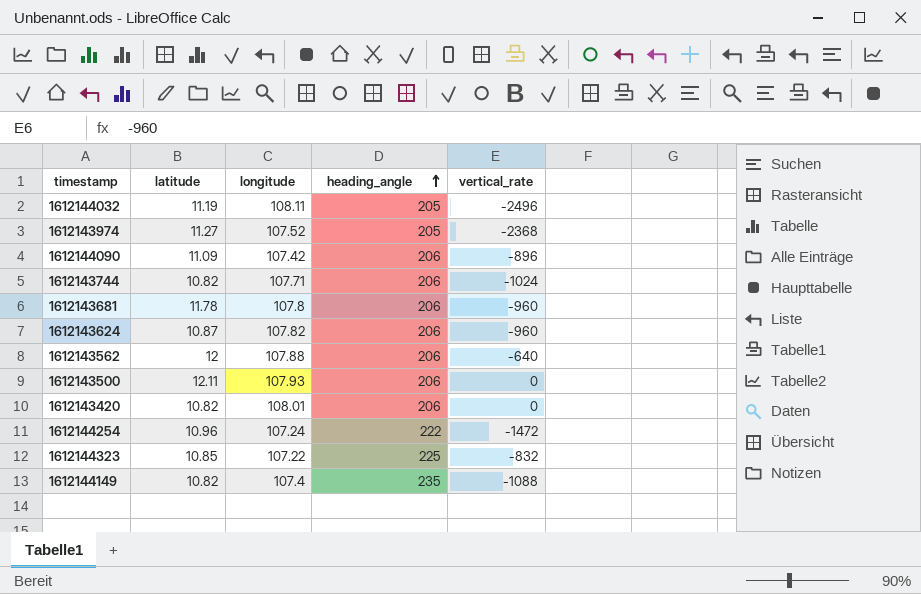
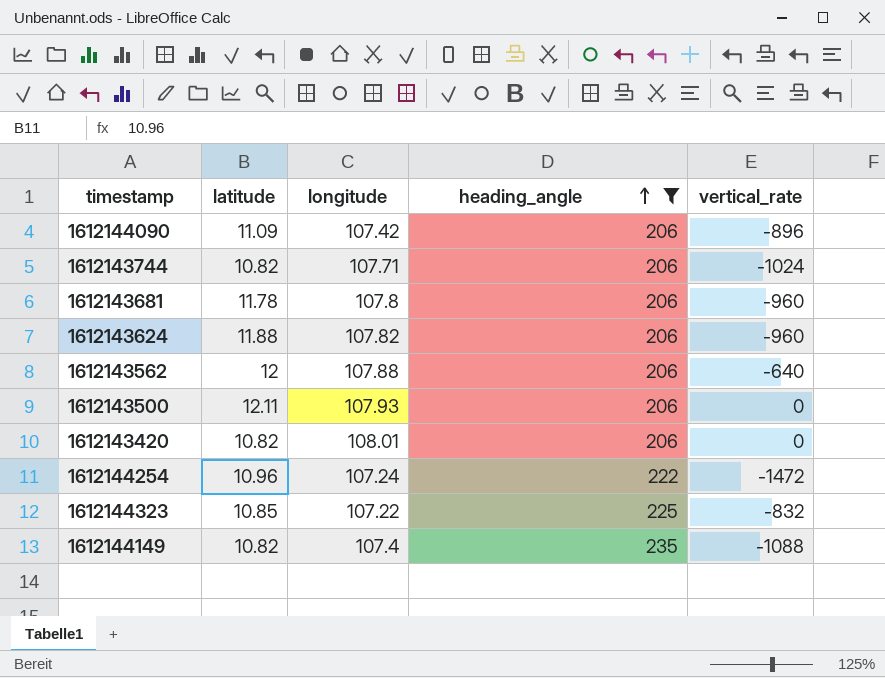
filter: none -> heading_angle != 205
1612143624 | latitude: 10.87 -> 11.88

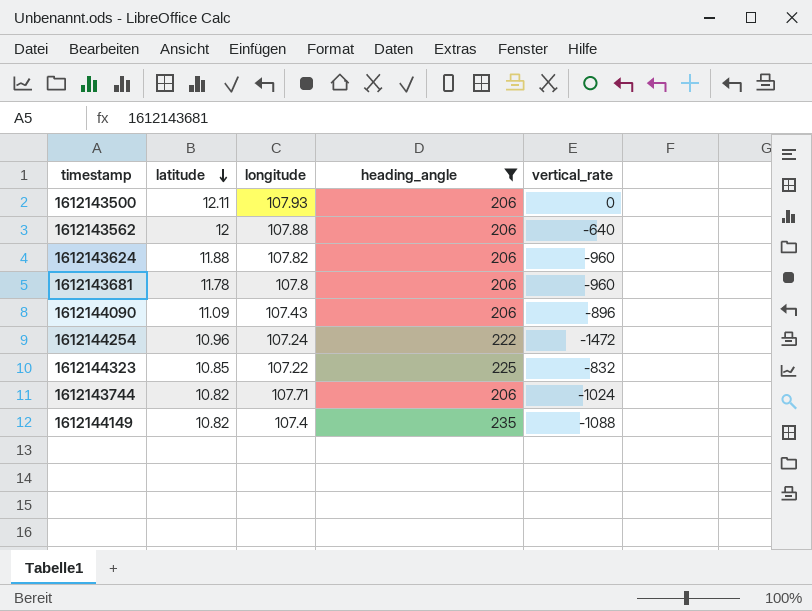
row order: heading_angle ascending -> latitude descending
row 1612143420: 10.82 | 108.01 | 206 | 0 -> none
1612144090 | longitude: 107.42 -> 107.43

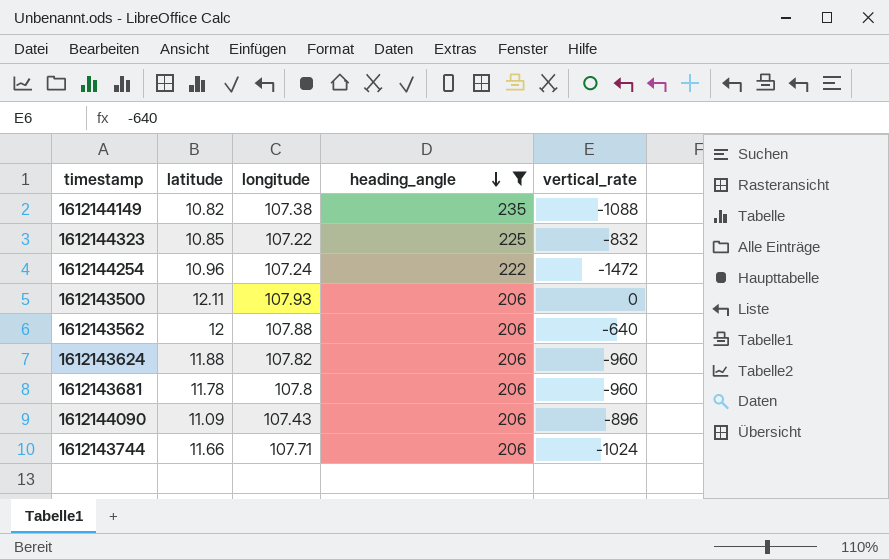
row order: latitude descending -> heading_angle descending
1612144149 | longitude: 107.4 -> 107.38
1612143744 | latitude: 10.82 -> 11.66

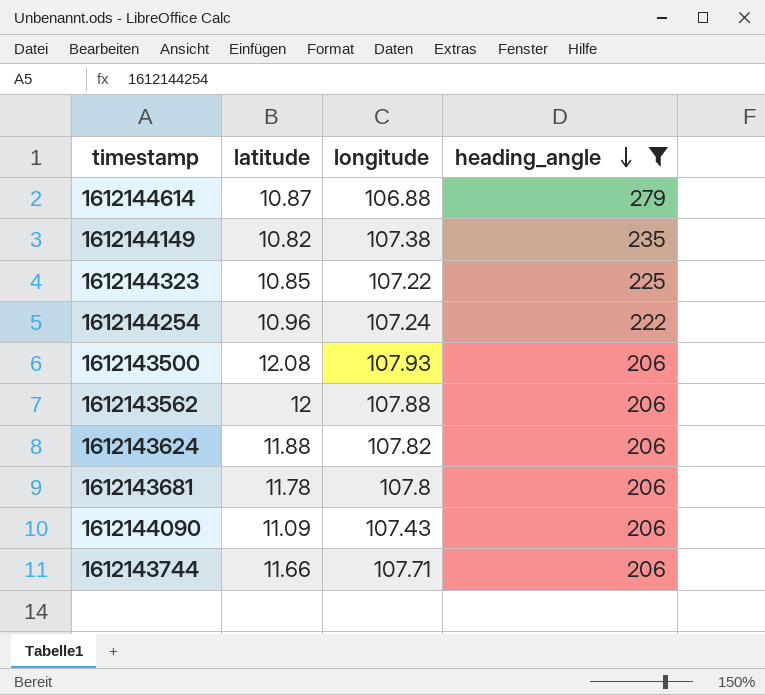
column vertical_rate | position: 5 -> none
row 1612144614: none -> 10.87 | 106.88 | 279
1612143500 | latitude: 12.11 -> 12.08

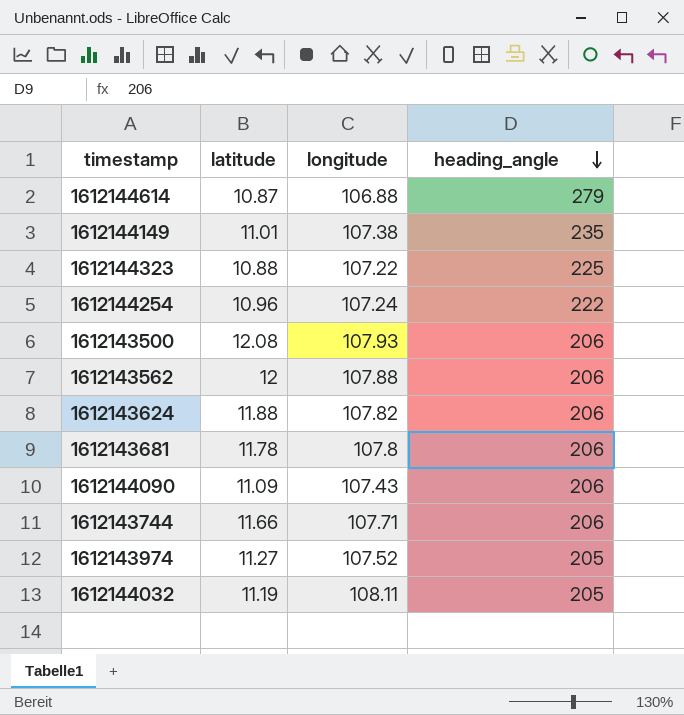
filter: heading_angle != 205 -> none
1612144149 | latitude: 10.82 -> 11.01
1612144323 | latitude: 10.85 -> 10.88

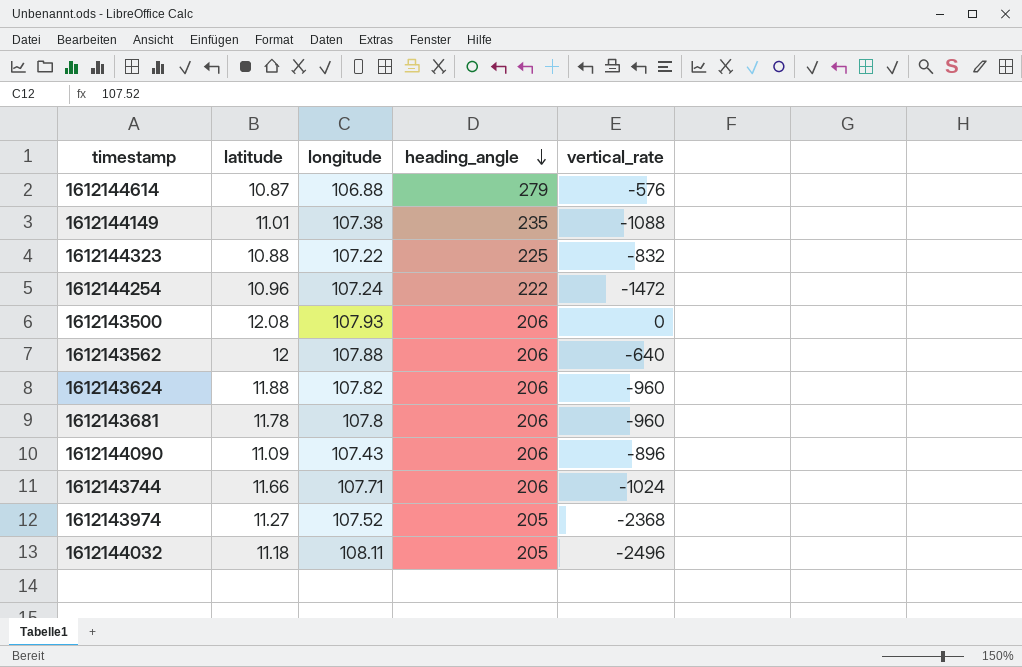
column vertical_rate | position: none -> 5
1612144032 | latitude: 11.19 -> 11.18

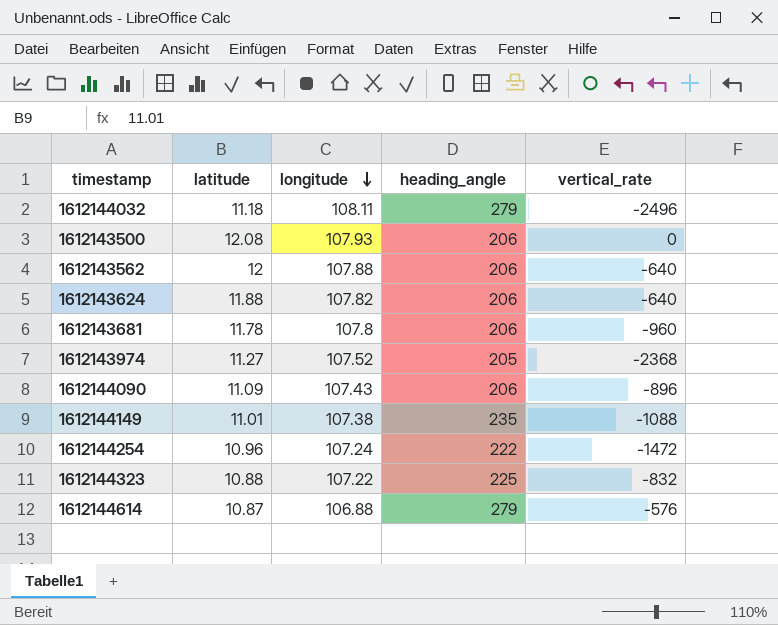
row order: heading_angle descending -> longitude descending
row 1612143744: 11.66 | 107.71 | 206 | -1024 -> none
1612144032 | heading_angle: 205 -> 279
1612143624 | vertical_rate: -960 -> -640

